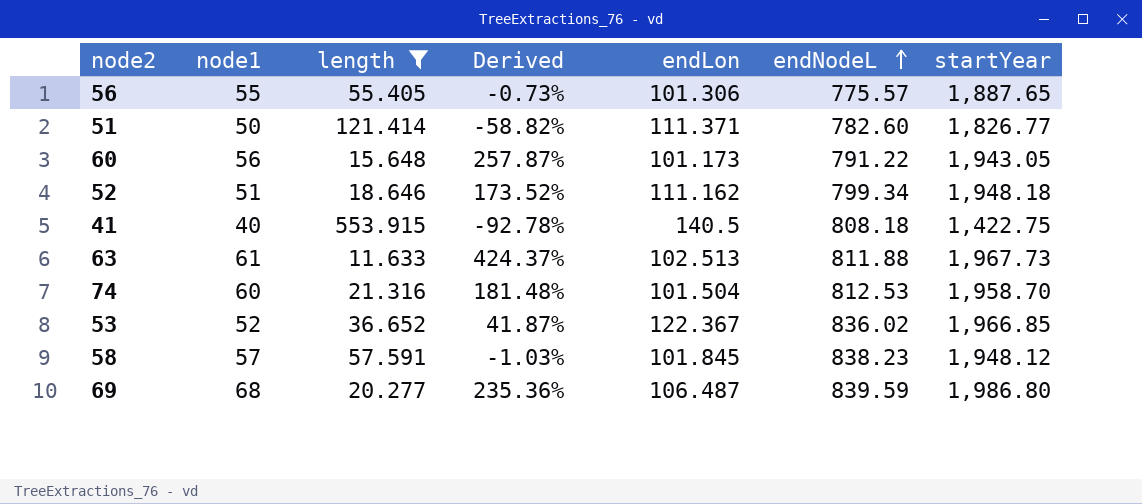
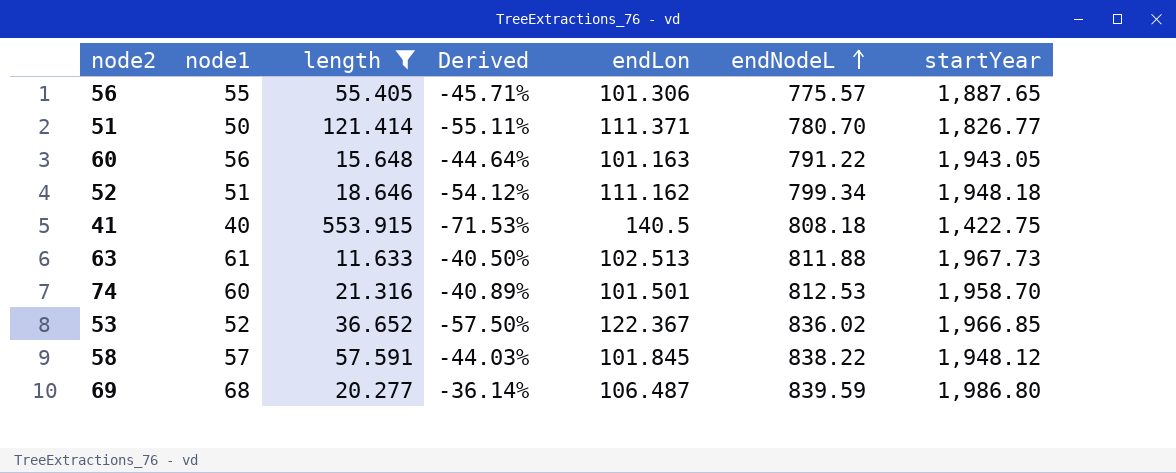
column Derived | formula: ([node1] - [length]) / [length] -> ([node1] - [endLon]) / [endLon]
51 | endNodeL: 782.60 -> 780.70
60 | endLon: 101.173 -> 101.163
74 | endLon: 101.504 -> 101.501
58 | endNodeL: 838.23 -> 838.22

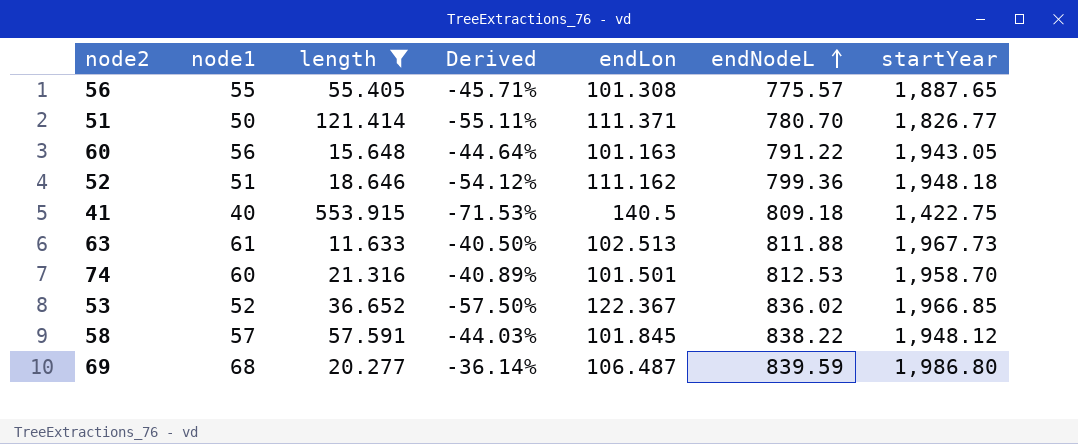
56 | endLon: 101.306 -> 101.308
52 | endNodeL: 799.34 -> 799.36
41 | endNodeL: 808.18 -> 809.18

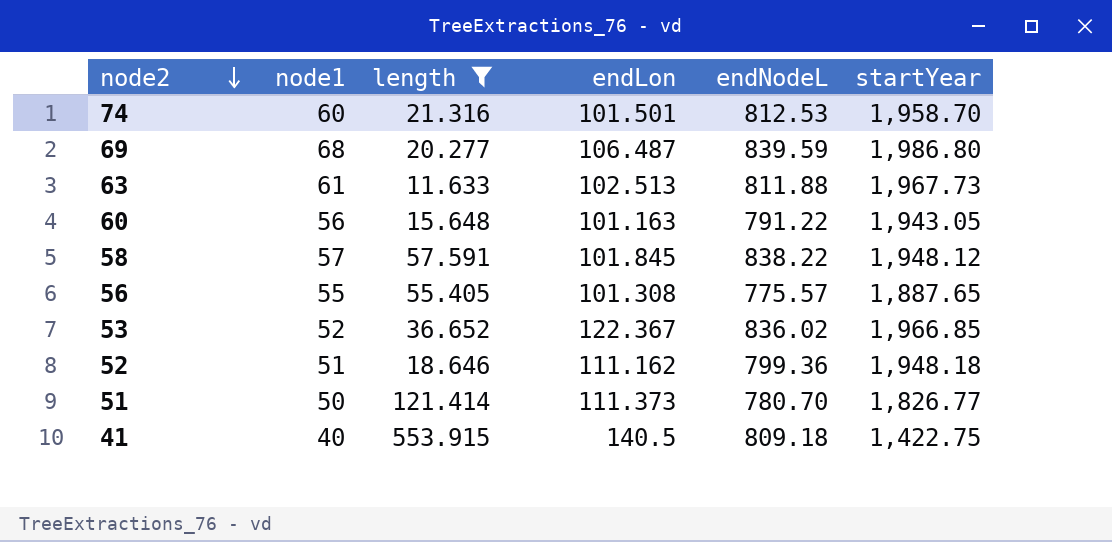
row order: endNodeL ascending -> node2 descending
column Derived | formula: ([node1] - [endLon]) / [endLon] -> none
51 | endLon: 111.371 -> 111.373

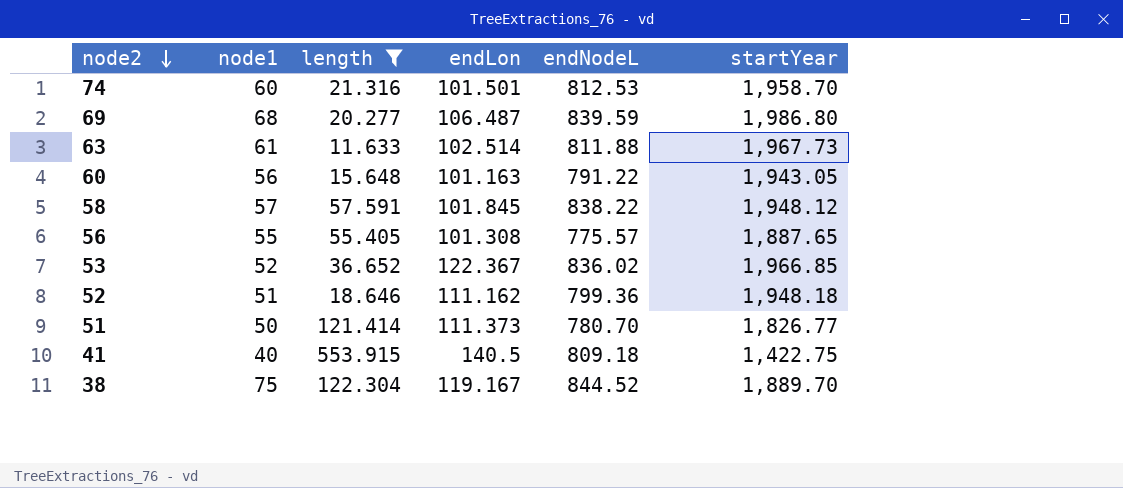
63 | endLon: 102.513 -> 102.514
row 38: none -> 75 | 122.304 | 119.167 | 844.52 | 1,889.70

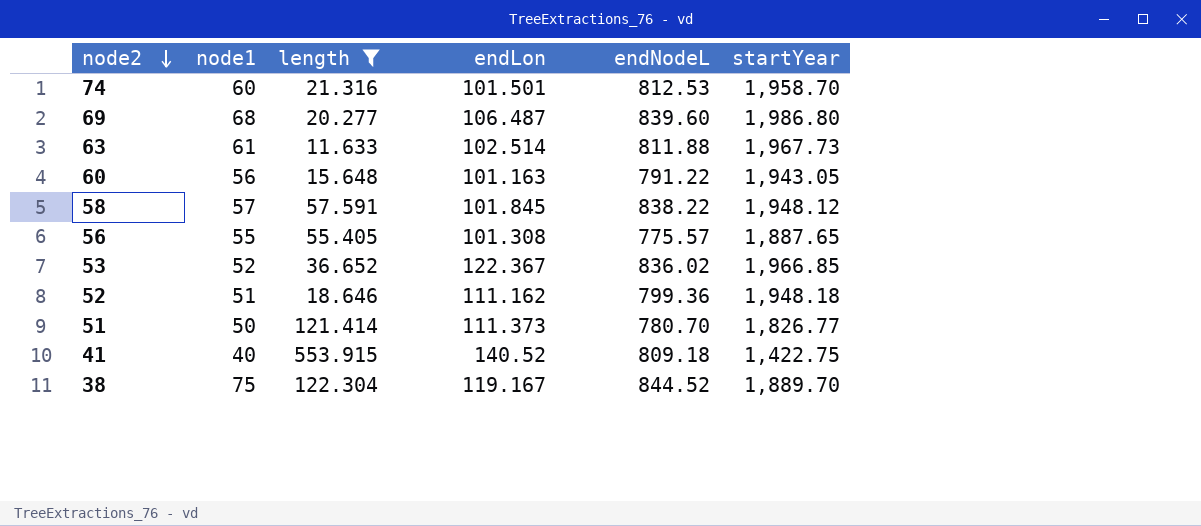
69 | endNodeL: 839.59 -> 839.60
41 | endLon: 140.5 -> 140.52

